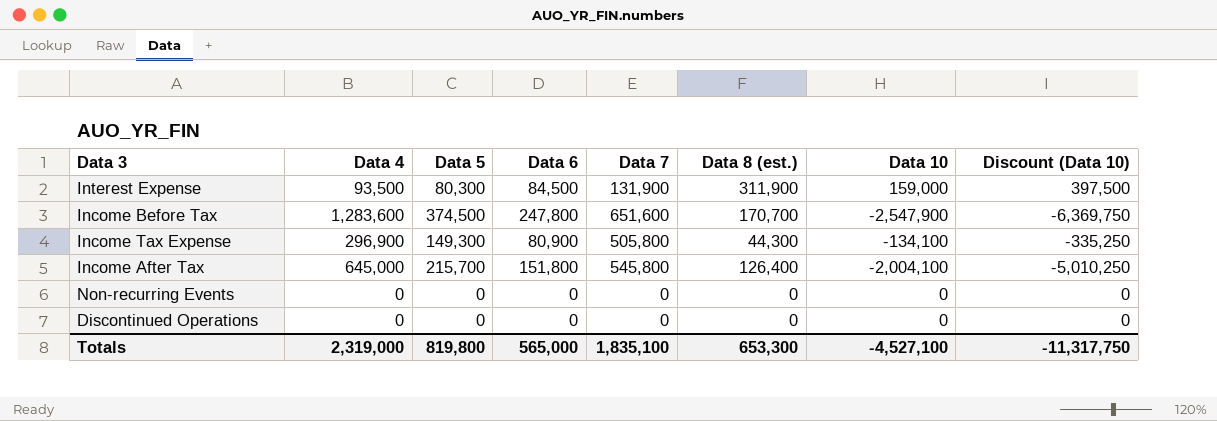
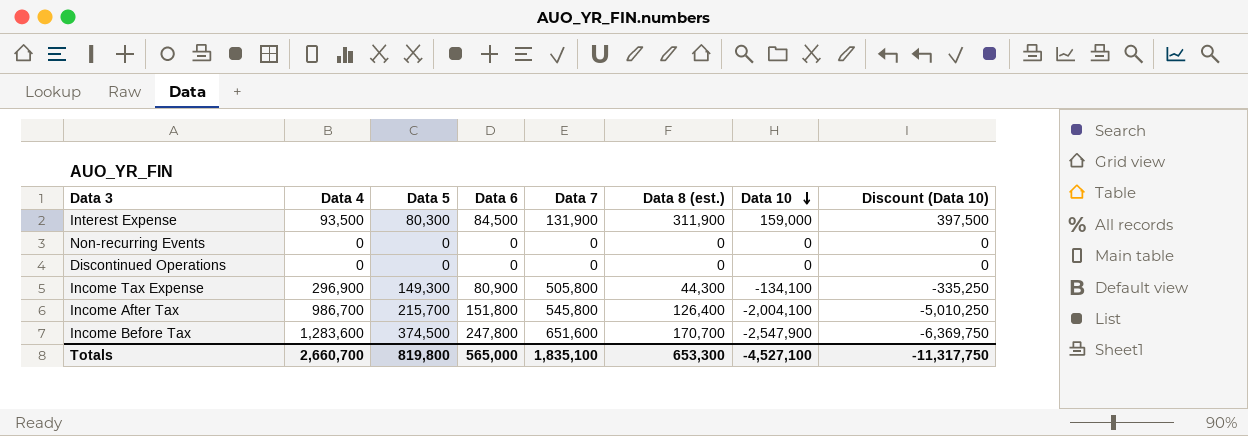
row order: none -> Data 10 descending
Income After Tax | Data 4: 645,000 -> 986,700
Totals | Data 4: 2,319,000 -> 2,660,700

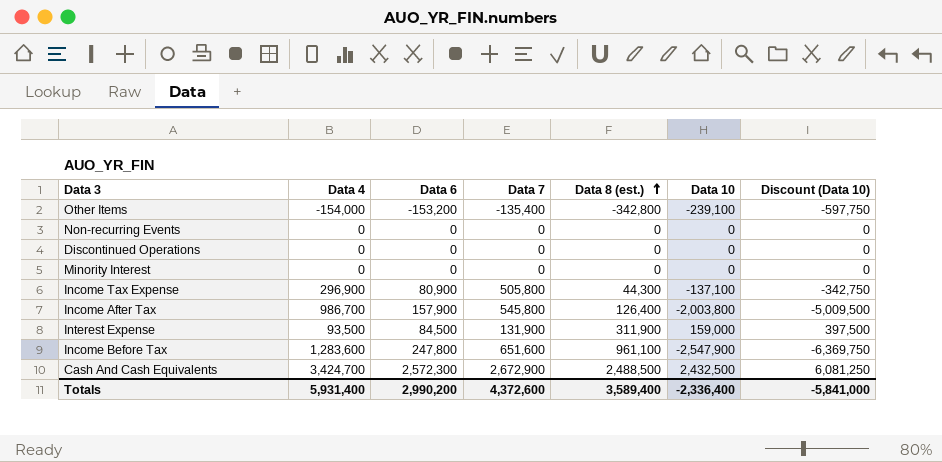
row order: Data 10 descending -> Data 8 (est.) ascending
column Data 5 | position: 3 -> none
row Other Items: none -> -154,000 | -153,200 | -135,400 | -342,800 | -239,100 | -597,750
row Minority Interest: none -> 0 | 0 | 0 | 0 | 0 | 0
Income Tax Expense | Data 10: -134,100 -> -137,100
Income Tax Expense | Discount (Data 10): -335,250 -> -342,750
Income After Tax | Data 6: 151,800 -> 157,900
Income After Tax | Data 10: -2,004,100 -> -2,003,800
Income After Tax | Discount (Data 10): -5,010,250 -> -5,009,500
Income Before Tax | Data 8 (est.): 170,700 -> 961,100
row Cash And Cash Equivalents: none -> 3,424,700 | 2,572,300 | 2,672,900 | 2,488,500 | 2,432,500 | 6,081,250
Totals | Data 4: 2,660,700 -> 5,931,400
Totals | Data 6: 565,000 -> 2,990,200
Totals | Data 7: 1,835,100 -> 4,372,600
Totals | Data 8 (est.): 653,300 -> 3,589,400
Totals | Data 10: -4,527,100 -> -2,336,400
Totals | Discount (Data 10): -11,317,750 -> -5,841,000

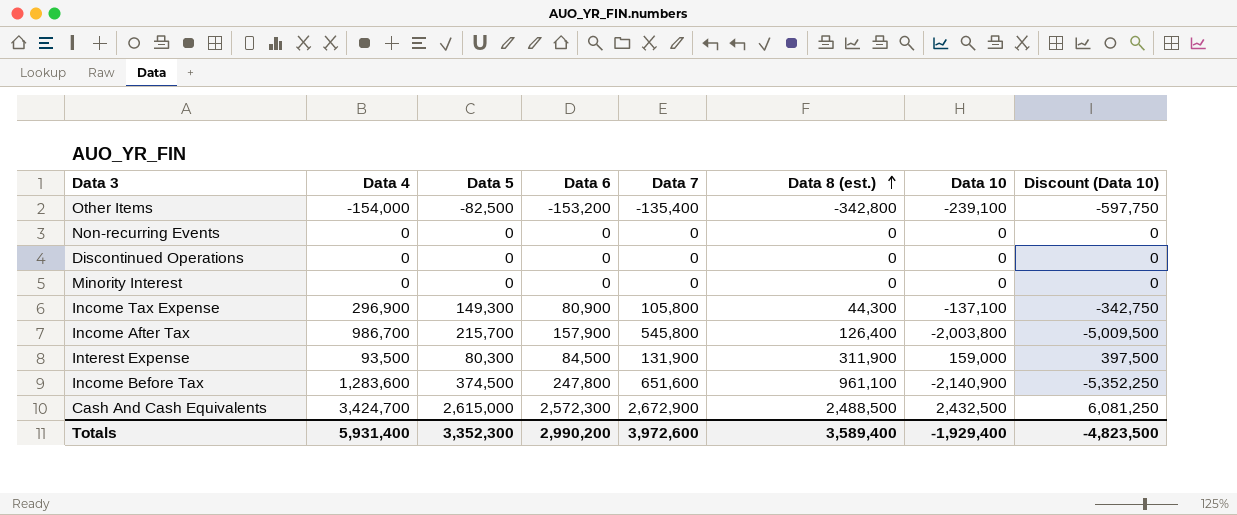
column Data 5 | position: none -> 3
Income Tax Expense | Data 7: 505,800 -> 105,800
Income Before Tax | Data 10: -2,547,900 -> -2,140,900
Income Before Tax | Discount (Data 10): -6,369,750 -> -5,352,250
Totals | Data 7: 4,372,600 -> 3,972,600
Totals | Data 10: -2,336,400 -> -1,929,400
Totals | Discount (Data 10): -5,841,000 -> -4,823,500

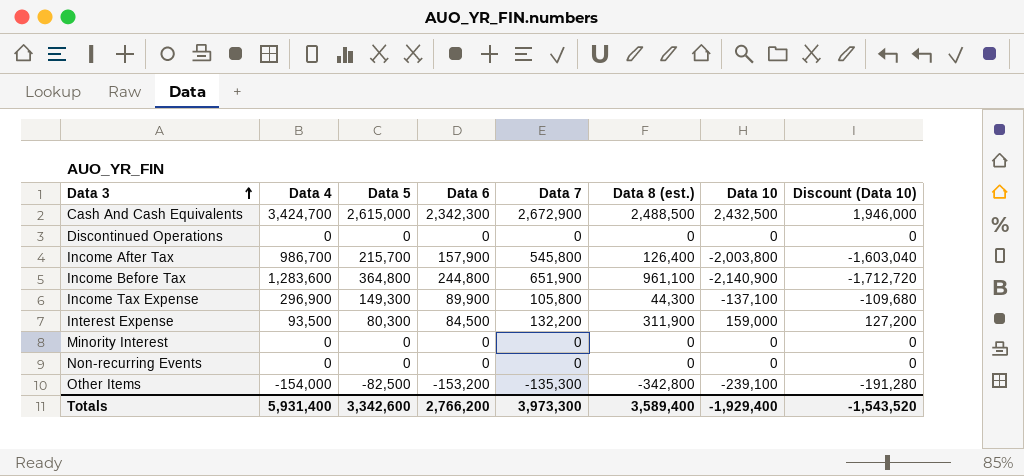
row order: Data 8 (est.) ascending -> Data 3 ascending
column Discount (Data 10) | formula: [Data 10] * 2.5 -> [Data 10] * 0.8
Cash And Cash Equivalents | Data 6: 2,572,300 -> 2,342,300
Income Before Tax | Data 5: 374,500 -> 364,800
Income Before Tax | Data 6: 247,800 -> 244,800
Income Before Tax | Data 7: 651,600 -> 651,900
Income Tax Expense | Data 6: 80,900 -> 89,900
Interest Expense | Data 7: 131,900 -> 132,200
Other Items | Data 7: -135,400 -> -135,300
Totals | Data 5: 3,352,300 -> 3,342,600
Totals | Data 6: 2,990,200 -> 2,766,200
Totals | Data 7: 3,972,600 -> 3,973,300
Totals | Discount (Data 10): -4,823,500 -> -1,543,520

